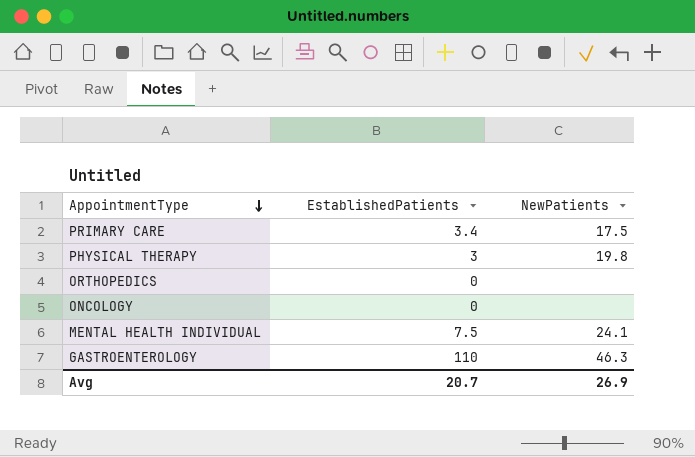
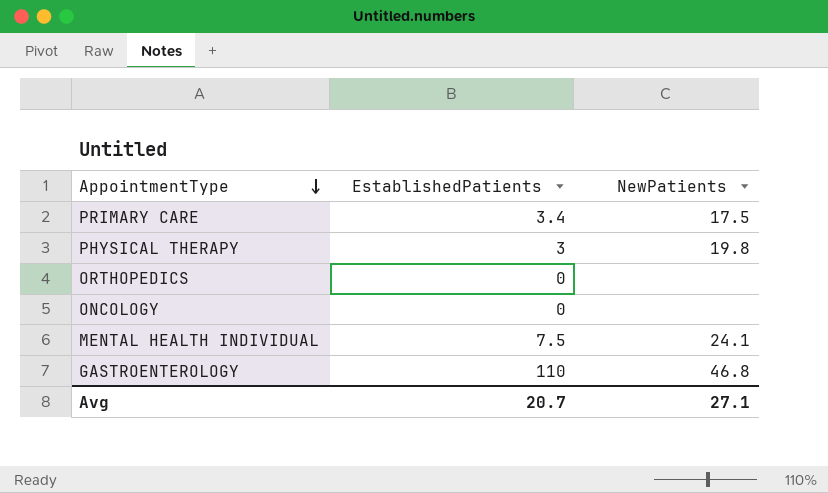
GASTROENTEROLOGY | NewPatients: 46.3 -> 46.8
Avg | NewPatients: 26.9 -> 27.1

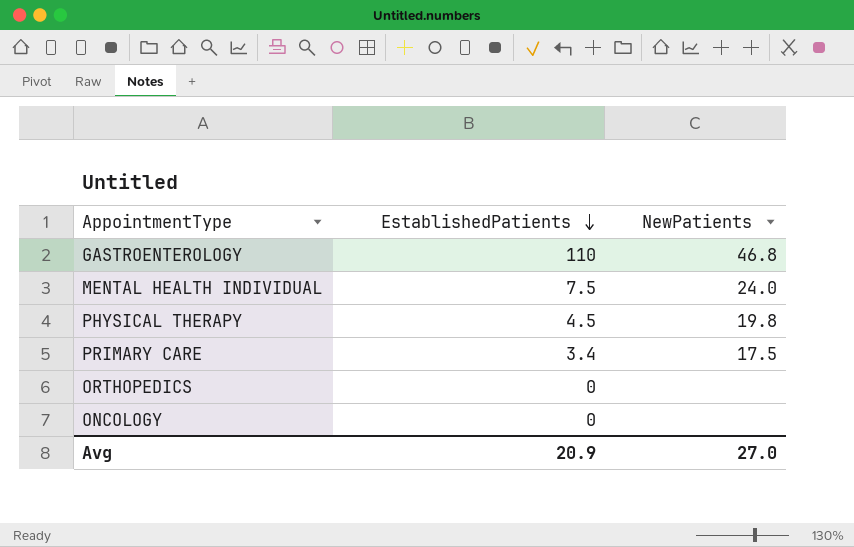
row order: AppointmentType descending -> EstablishedPatients descending
MENTAL HEALTH INDIVIDUAL | NewPatients: 24.1 -> 24.0
PHYSICAL THERAPY | EstablishedPatients: 3 -> 4.5
Avg | EstablishedPatients: 20.7 -> 20.9
Avg | NewPatients: 27.1 -> 27.0

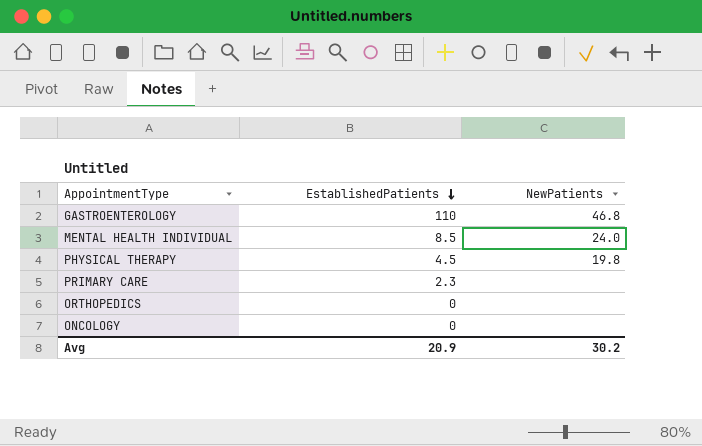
MENTAL HEALTH INDIVIDUAL | EstablishedPatients: 7.5 -> 8.5
PRIMARY CARE | EstablishedPatients: 3.4 -> 2.3
PRIMARY CARE | NewPatients: 17.5 -> none
Avg | NewPatients: 27.0 -> 30.2

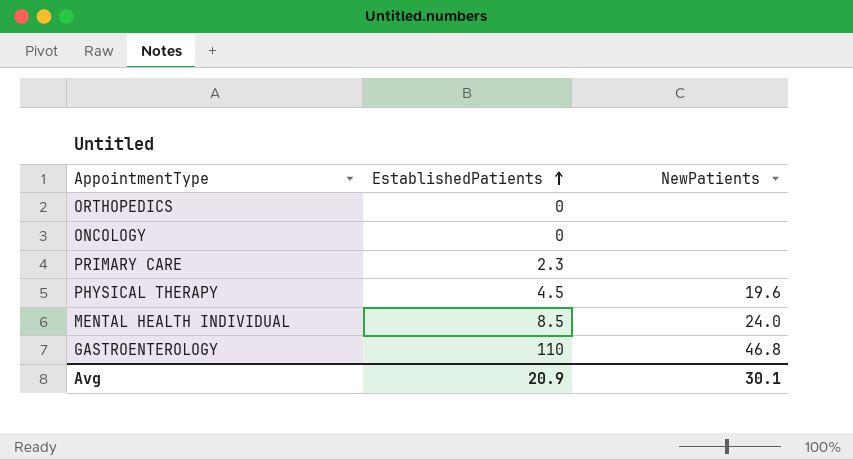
row order: EstablishedPatients descending -> EstablishedPatients ascending
PHYSICAL THERAPY | NewPatients: 19.8 -> 19.6
Avg | NewPatients: 30.2 -> 30.1

